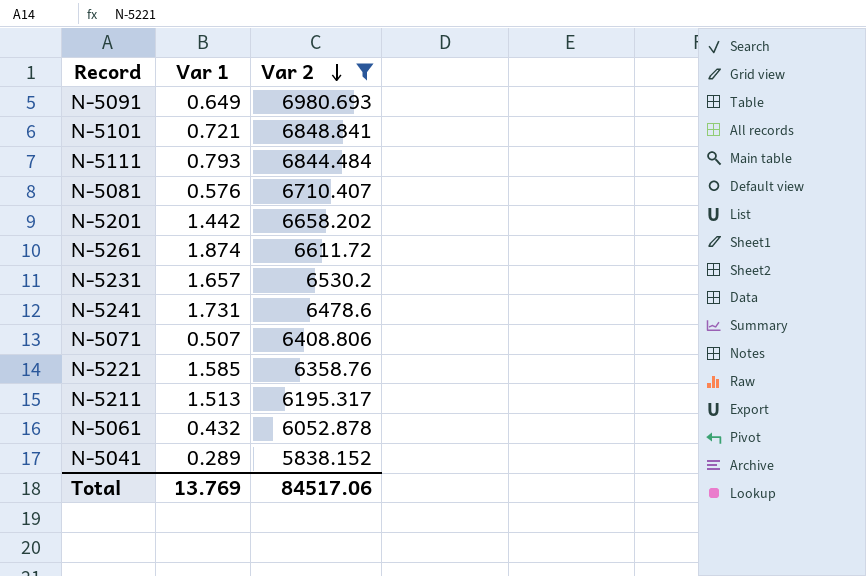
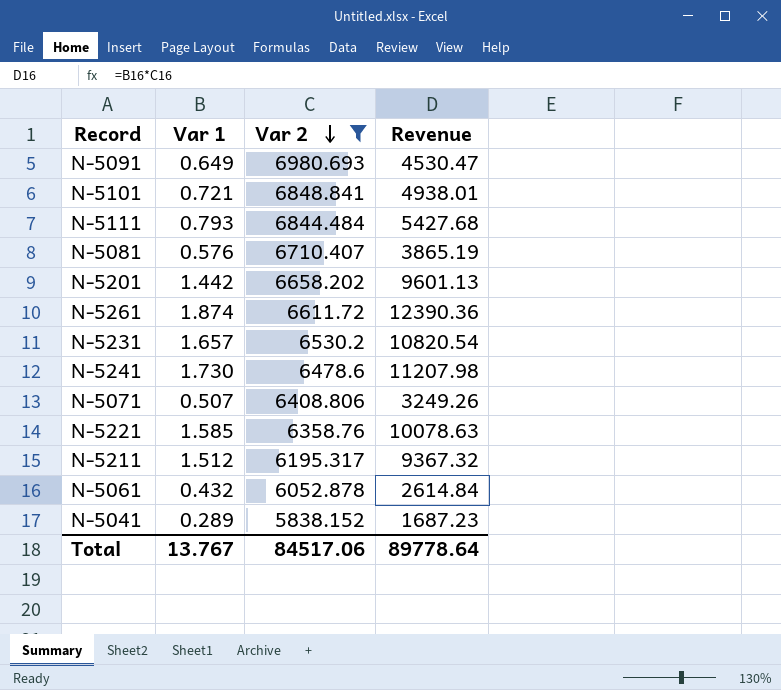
column Revenue | formula: none -> [Var 1] * [Var 2]
N-5241 | Var 1: 1.731 -> 1.730
N-5211 | Var 1: 1.513 -> 1.512
Total | Var 1: 13.769 -> 13.767

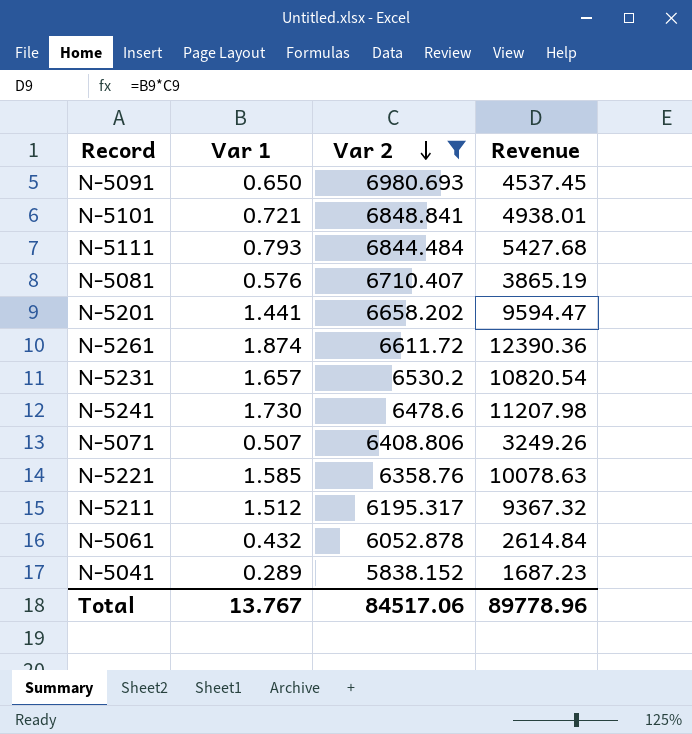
N-5091 | Var 1: 0.649 -> 0.650
N-5091 | Revenue: 4530.47 -> 4537.45
N-5201 | Var 1: 1.442 -> 1.441
N-5201 | Revenue: 9601.13 -> 9594.47
Total | Revenue: 89778.64 -> 89778.96

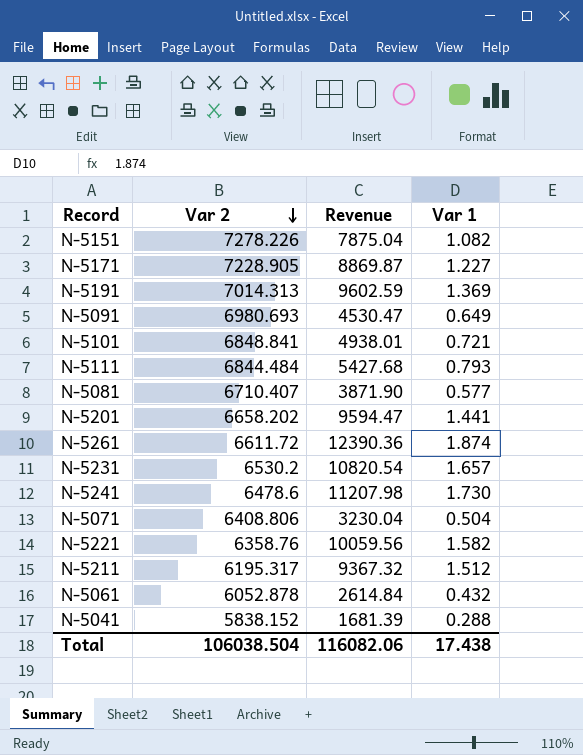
filter: Var 2 <= 6980.693 -> none
column Var 1 | position: 2 -> 4
N-5091 | Revenue: 4537.45 -> 4530.47
N-5091 | Var 1: 0.650 -> 0.649
N-5081 | Revenue: 3865.19 -> 3871.90
N-5081 | Var 1: 0.576 -> 0.577
N-5071 | Revenue: 3249.26 -> 3230.04
N-5071 | Var 1: 0.507 -> 0.504
N-5221 | Revenue: 10078.63 -> 10059.56
N-5221 | Var 1: 1.585 -> 1.582
N-5041 | Revenue: 1687.23 -> 1681.39
N-5041 | Var 1: 0.289 -> 0.288
Total | Var 2: 84517.06 -> 106038.504
Total | Revenue: 89778.96 -> 116082.06
Total | Var 1: 13.767 -> 17.438

